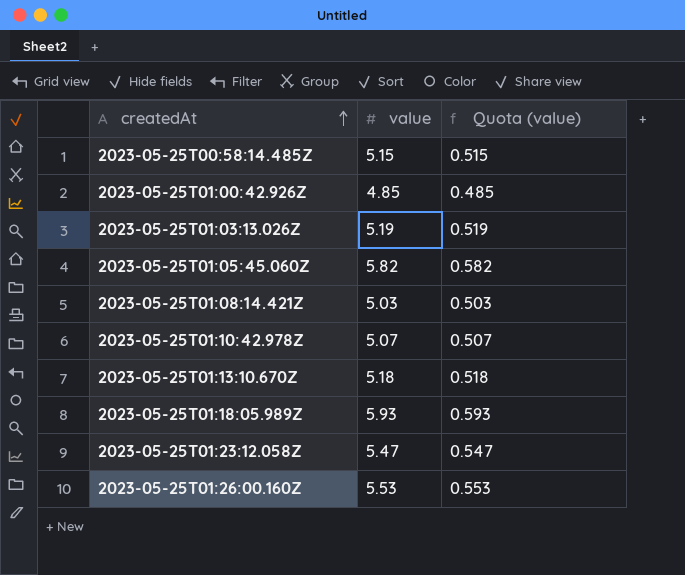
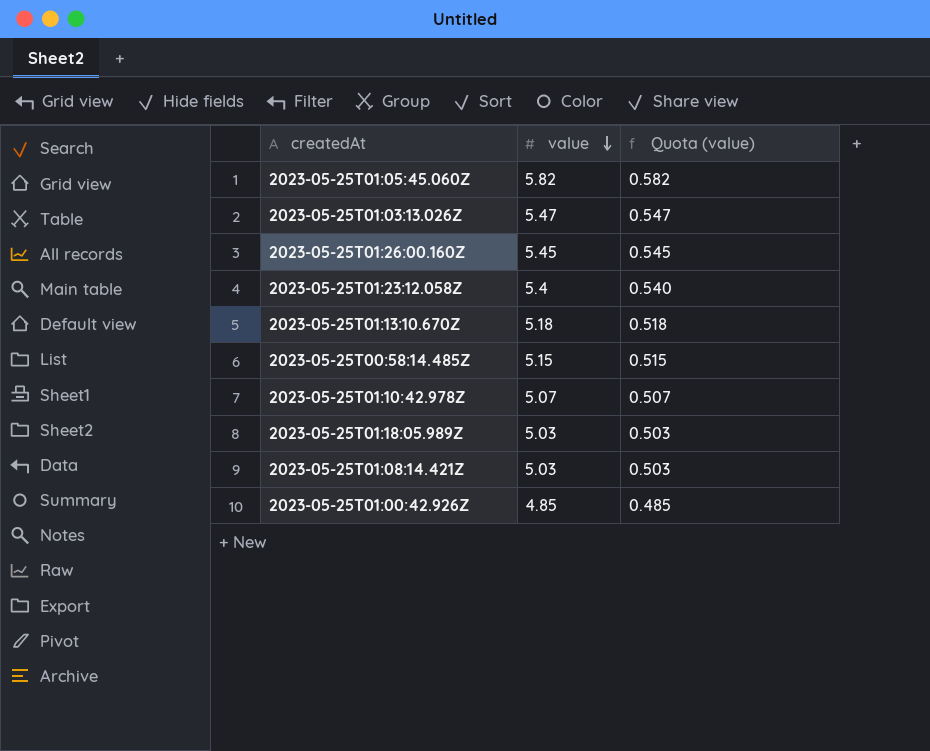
row order: createdAt ascending -> value descending
2023-05-25T01:03:13.026Z | value: 5.19 -> 5.47
2023-05-25T01:03:13.026Z | Quota (value): 0.519 -> 0.547
2023-05-25T01:26:00.160Z | value: 5.53 -> 5.45
2023-05-25T01:26:00.160Z | Quota (value): 0.553 -> 0.545
2023-05-25T01:23:12.058Z | value: 5.47 -> 5.4
2023-05-25T01:23:12.058Z | Quota (value): 0.547 -> 0.540
2023-05-25T01:18:05.989Z | value: 5.93 -> 5.03
2023-05-25T01:18:05.989Z | Quota (value): 0.593 -> 0.503

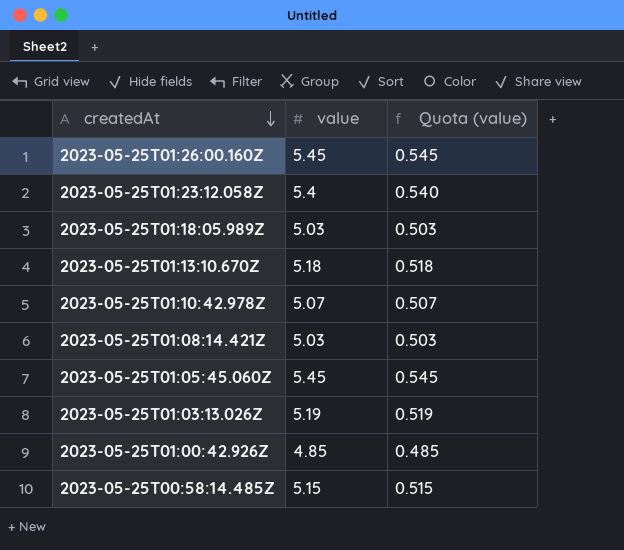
row order: value descending -> createdAt descending
2023-05-25T01:05:45.060Z | value: 5.82 -> 5.45
2023-05-25T01:05:45.060Z | Quota (value): 0.582 -> 0.545
2023-05-25T01:03:13.026Z | value: 5.47 -> 5.19
2023-05-25T01:03:13.026Z | Quota (value): 0.547 -> 0.519

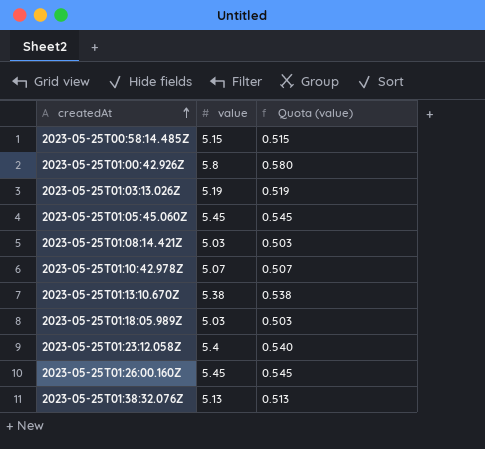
row order: createdAt descending -> createdAt ascending
2023-05-25T01:00:42.926Z | value: 4.85 -> 5.8
2023-05-25T01:00:42.926Z | Quota (value): 0.485 -> 0.580
2023-05-25T01:13:10.670Z | value: 5.18 -> 5.38
2023-05-25T01:13:10.670Z | Quota (value): 0.518 -> 0.538
row 2023-05-25T01:38:32.076Z: none -> 5.13 | 0.513

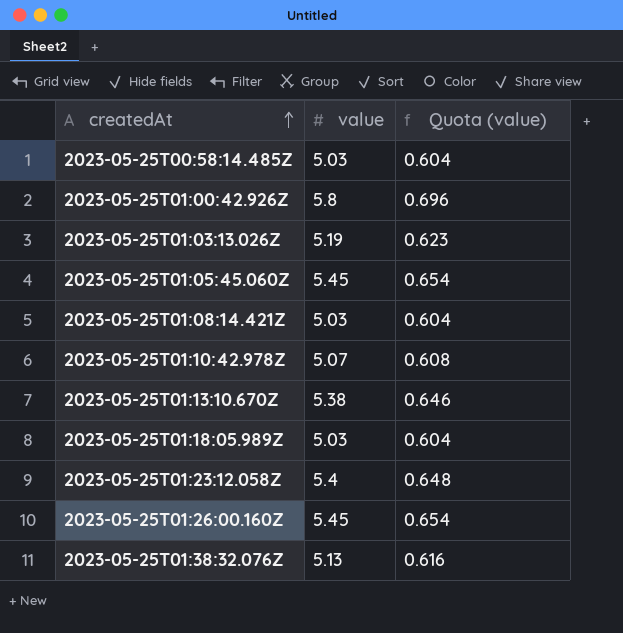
column Quota (value) | formula: [value] * 0.1 -> [value] * 0.12
2023-05-25T00:58:14.485Z | value: 5.15 -> 5.03

